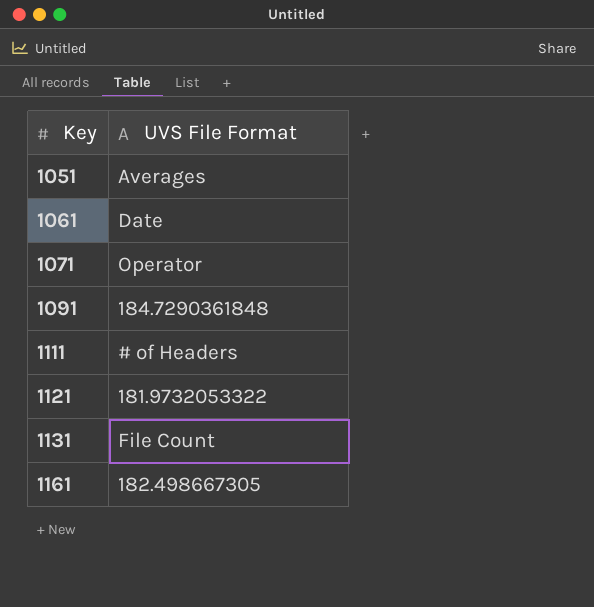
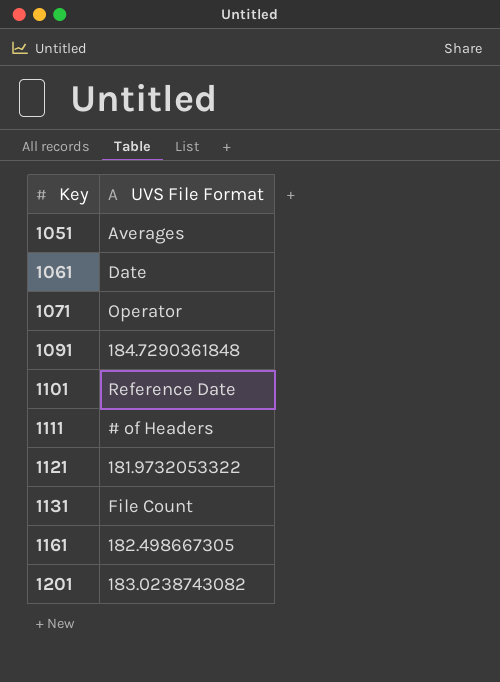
row 1101: none -> Reference Date
row 1201: none -> 183.0238743082

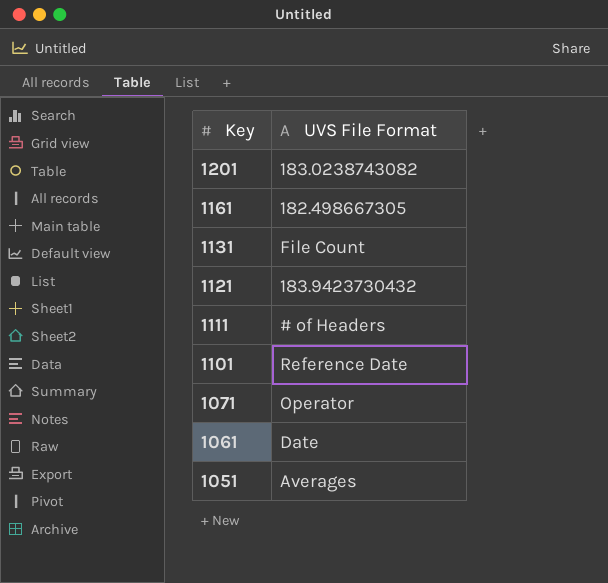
row order: Key ascending -> Key descending
row 1091: 184.7290361848 -> none
1121 | UVS File Format: 181.9732053322 -> 183.9423730432

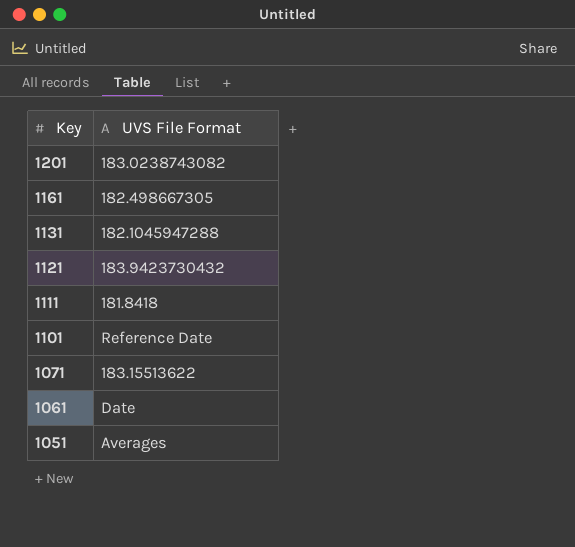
1131 | UVS File Format: File Count -> 182.1045947288
1111 | UVS File Format: # of Headers -> 181.8418
1071 | UVS File Format: Operator -> 183.15513622

